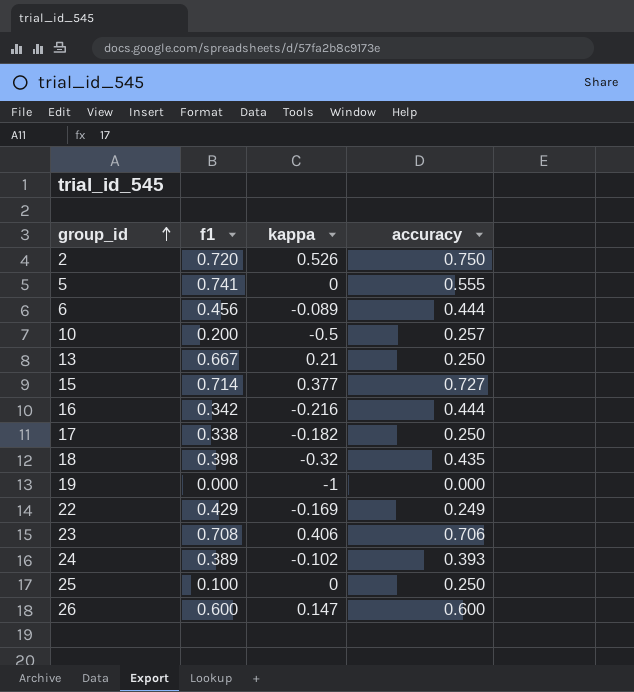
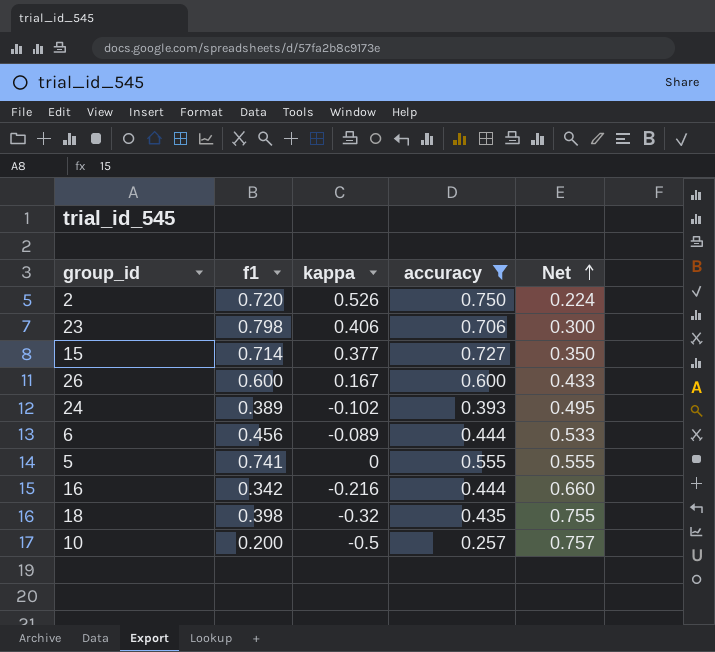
filter: none -> accuracy >= 0.257
row order: group_id ascending -> Net ascending
column Net | formula: none -> [accuracy] - [kappa]
23 | f1: 0.708 -> 0.798
26 | kappa: 0.147 -> 0.167

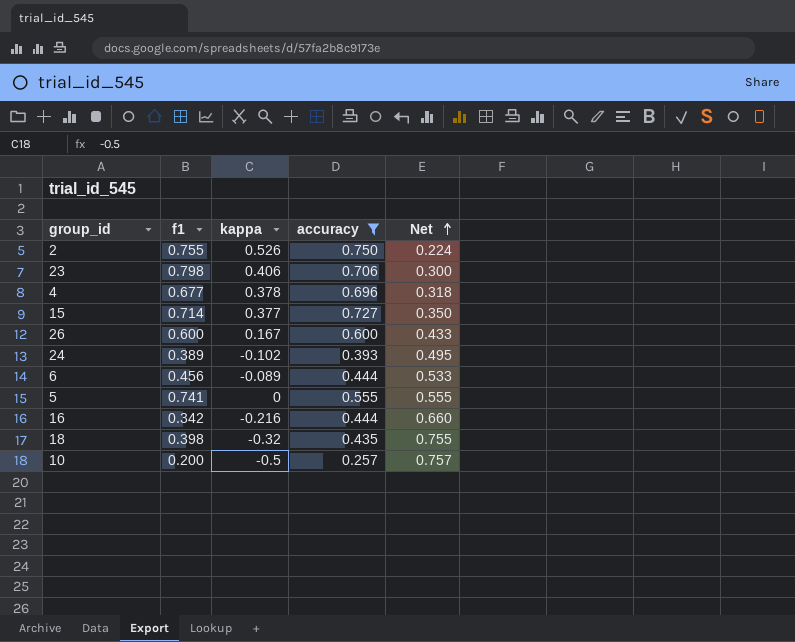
2 | f1: 0.720 -> 0.755
row 4: none -> 0.677 | 0.378 | 0.696 | 0.318

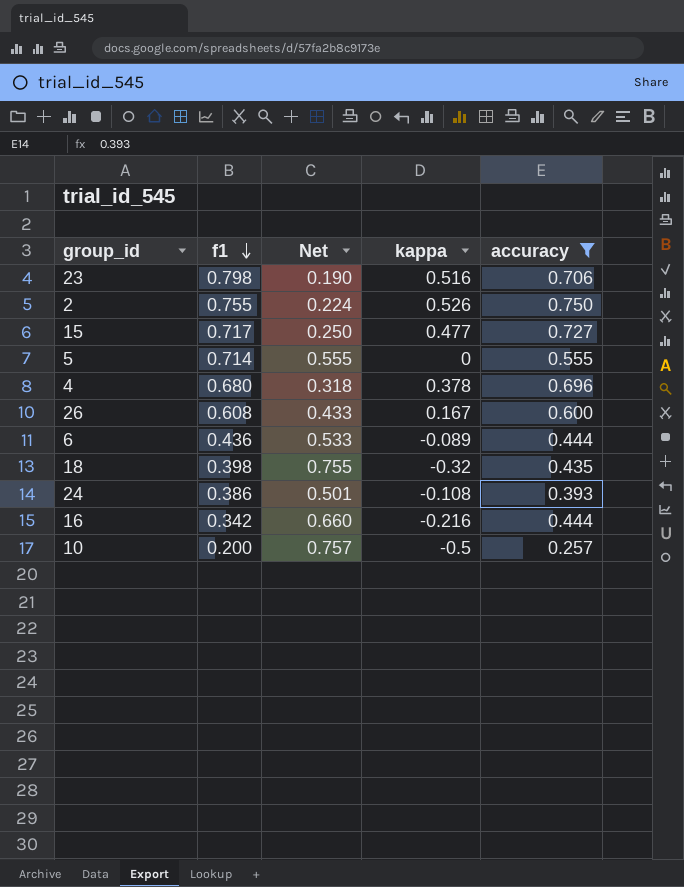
row order: Net ascending -> f1 descending
column Net | position: 5 -> 3
23 | Net: 0.300 -> 0.190
23 | kappa: 0.406 -> 0.516
15 | f1: 0.714 -> 0.717
15 | Net: 0.350 -> 0.250
15 | kappa: 0.377 -> 0.477
5 | f1: 0.741 -> 0.714
4 | f1: 0.677 -> 0.680
26 | f1: 0.600 -> 0.608
6 | f1: 0.456 -> 0.436
24 | f1: 0.389 -> 0.386
24 | Net: 0.495 -> 0.501
24 | kappa: -0.102 -> -0.108

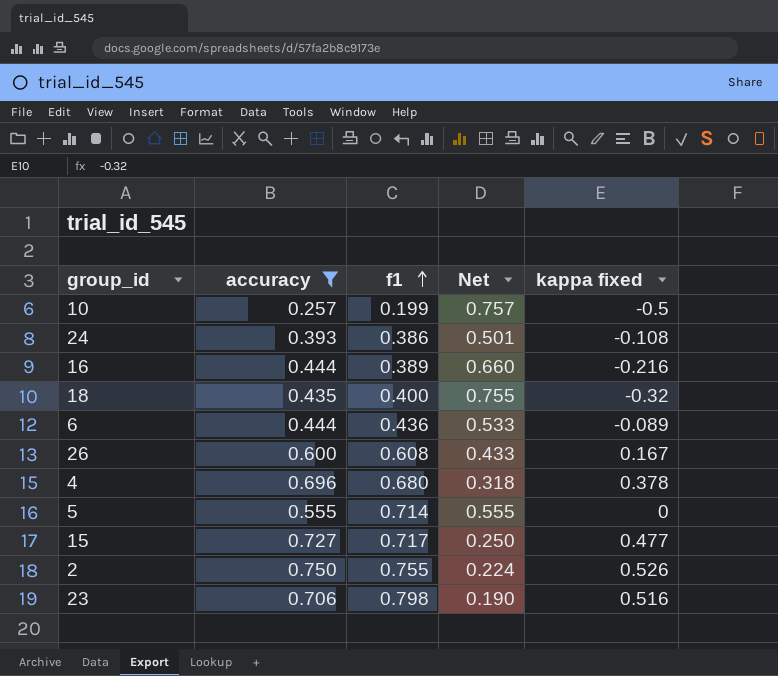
row order: f1 descending -> f1 ascending
column accuracy | position: 5 -> 2
column name: kappa -> kappa fixed
10 | f1: 0.200 -> 0.199
16 | f1: 0.342 -> 0.389
18 | f1: 0.398 -> 0.400

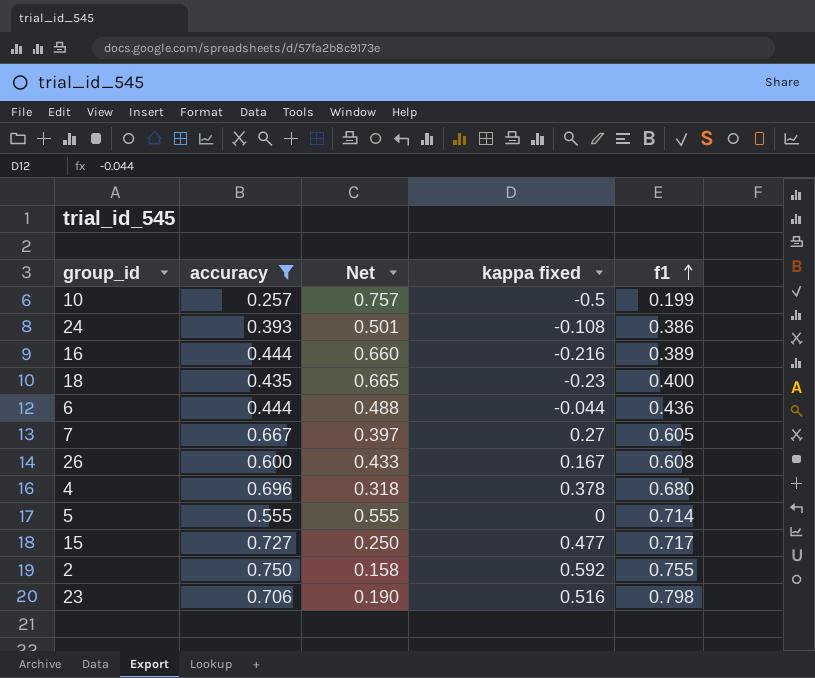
column f1 | position: 3 -> 5
18 | Net: 0.755 -> 0.665
18 | kappa fixed: -0.32 -> -0.23
6 | Net: 0.533 -> 0.488
6 | kappa fixed: -0.089 -> -0.044
row 7: none -> 0.667 | 0.397 | 0.27 | 0.605
2 | Net: 0.224 -> 0.158
2 | kappa fixed: 0.526 -> 0.592

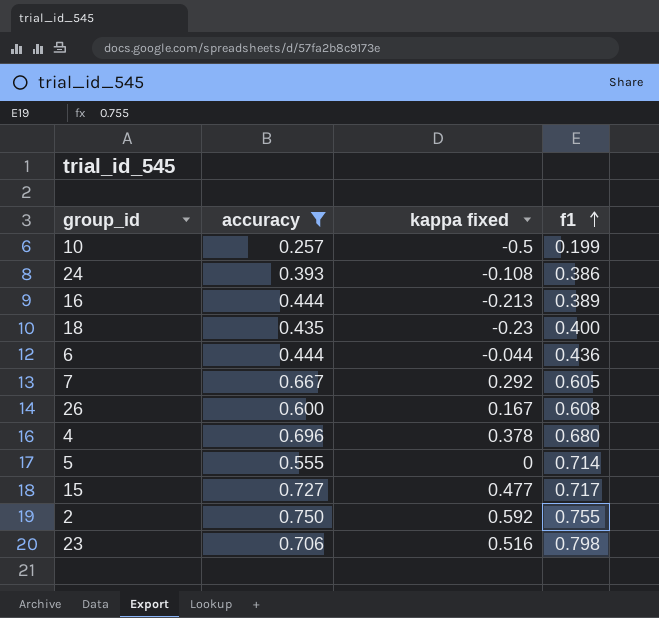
column Net | formula: [accuracy] - [kappa fixed] -> none
16 | kappa fixed: -0.216 -> -0.213
7 | kappa fixed: 0.27 -> 0.292

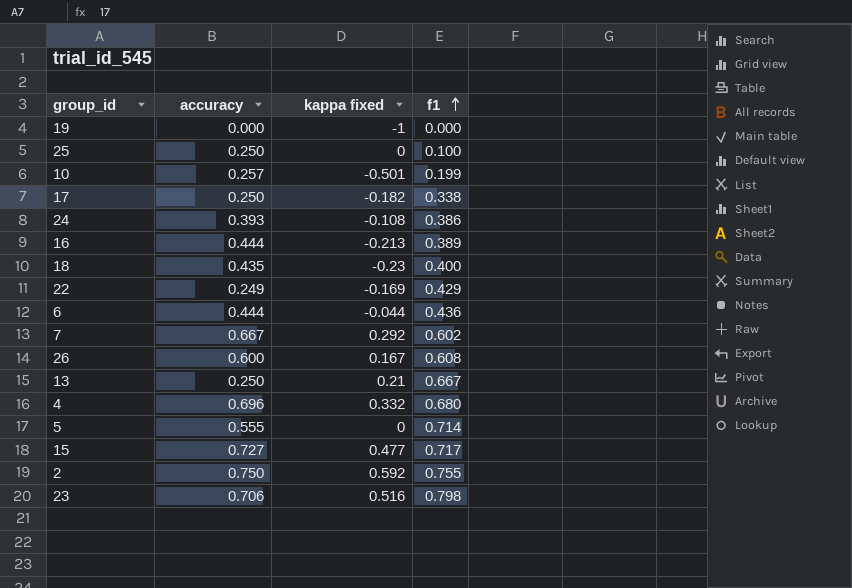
filter: accuracy >= 0.257 -> none
10 | kappa fixed: -0.5 -> -0.501
7 | f1: 0.605 -> 0.602
4 | kappa fixed: 0.378 -> 0.332

